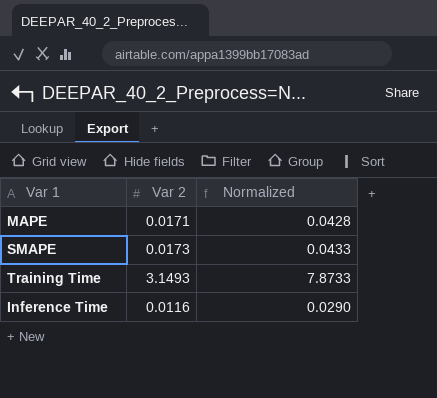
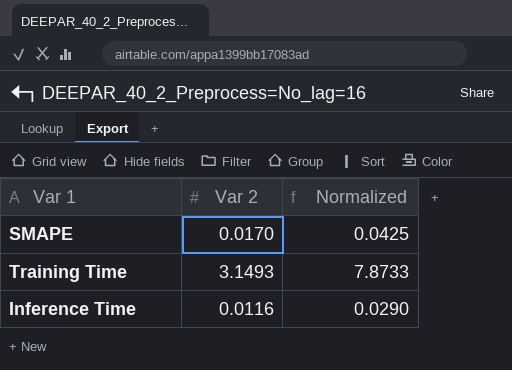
row MAPE: 0.0171 | 0.0428 -> none
SMAPE | Var 2: 0.0173 -> 0.0170
SMAPE | Normalized: 0.0433 -> 0.0425

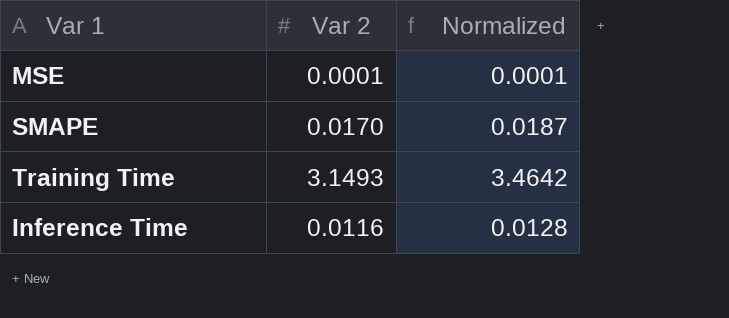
column Normalized | formula: [Var 2] * 2.5 -> [Var 2] * 1.1
row MSE: none -> 0.0001 | 0.0001

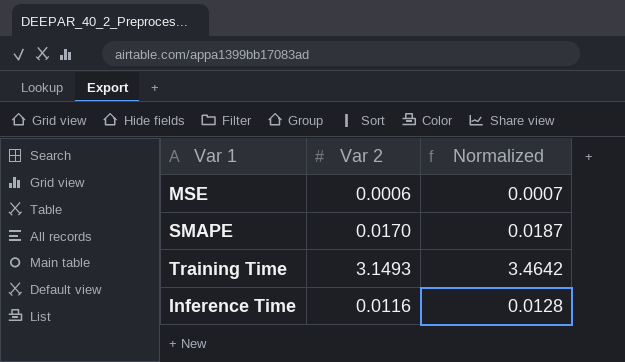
MSE | Var 2: 0.0001 -> 0.0006
MSE | Normalized: 0.0001 -> 0.0007

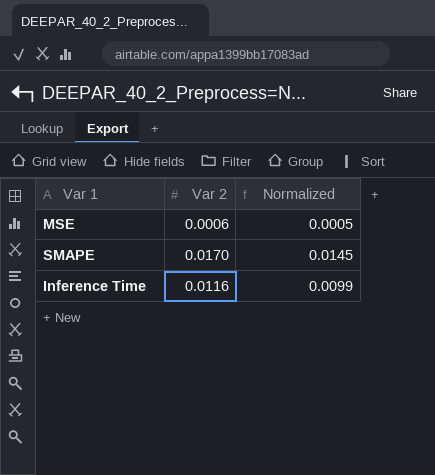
column Normalized | formula: [Var 2] * 1.1 -> [Var 2] * 0.85
row Training Time: 3.1493 | 3.4642 -> none

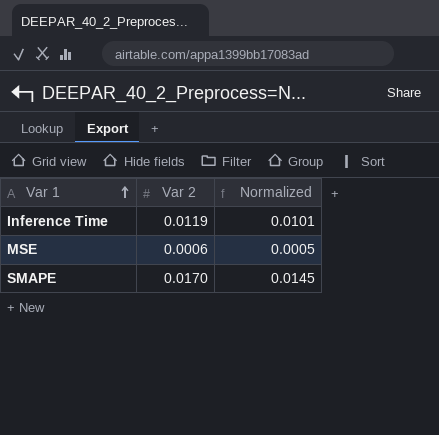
row order: none -> Var 1 ascending
Inference Time | Var 2: 0.0116 -> 0.0119
Inference Time | Normalized: 0.0099 -> 0.0101

